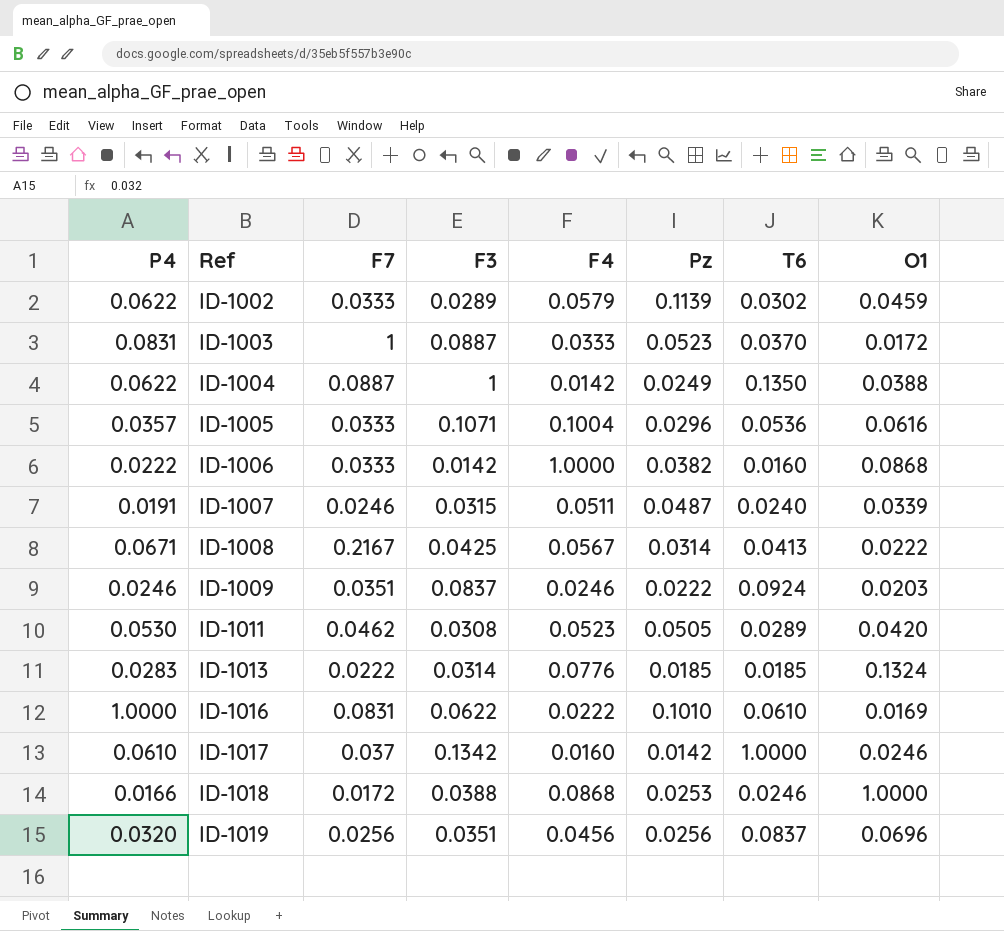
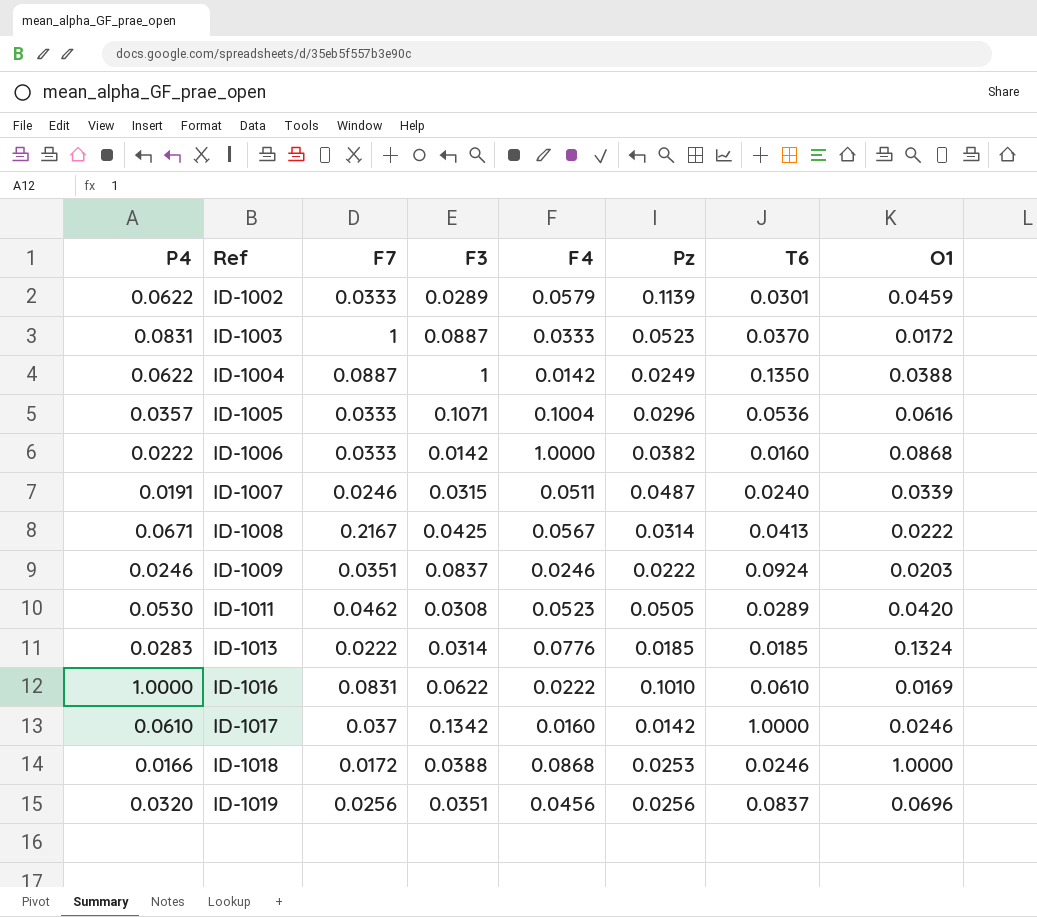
ID-1002 | T6: 0.0302 -> 0.0301

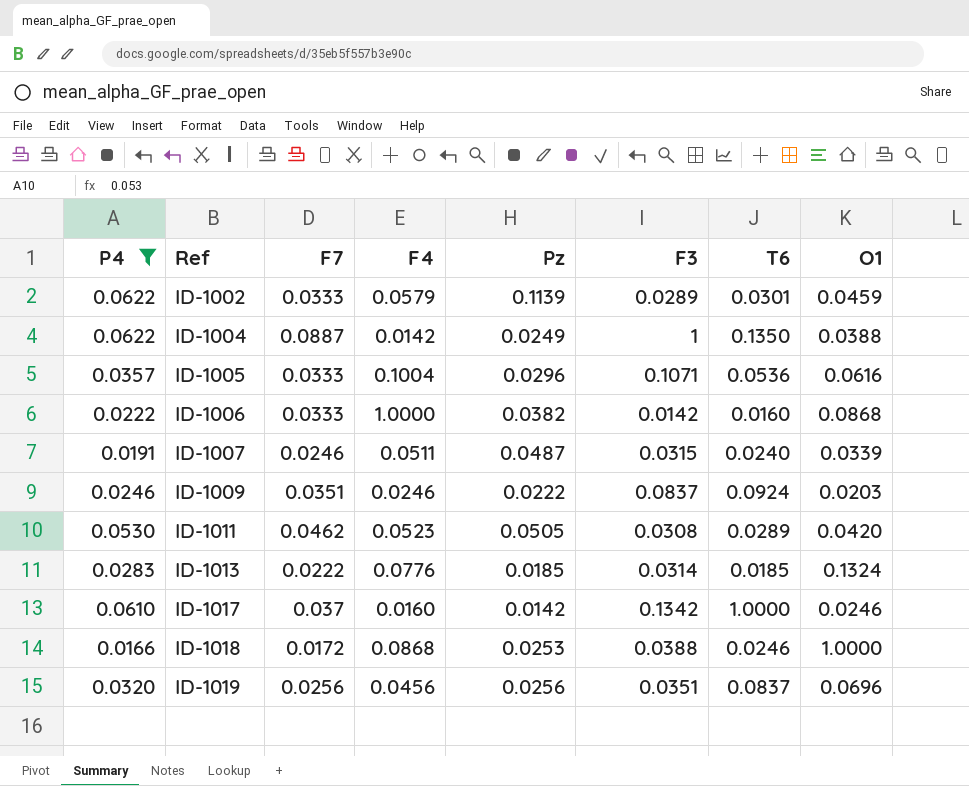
filter: none -> P4 <= 0.0622
column F3 | position: 4 -> 6

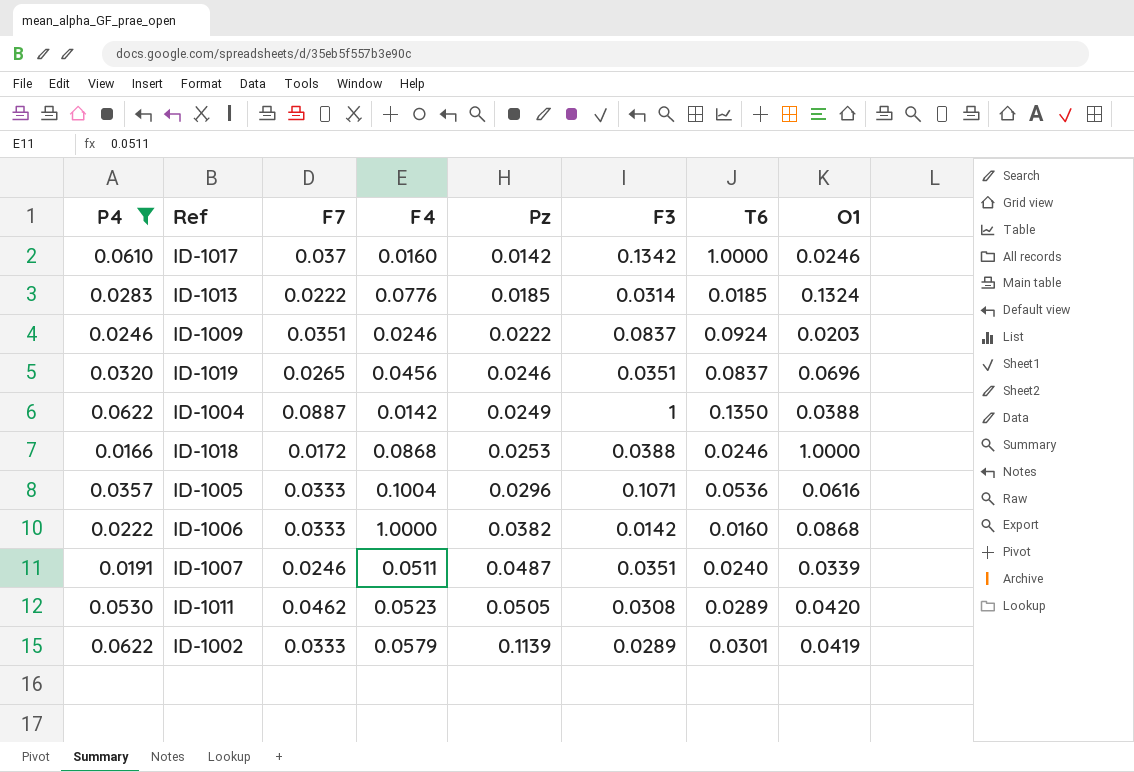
row order: Ref ascending -> Pz ascending
ID-1019 | F7: 0.0256 -> 0.0265
ID-1019 | Pz: 0.0256 -> 0.0246
ID-1007 | F3: 0.0315 -> 0.0351
ID-1002 | O1: 0.0459 -> 0.0419

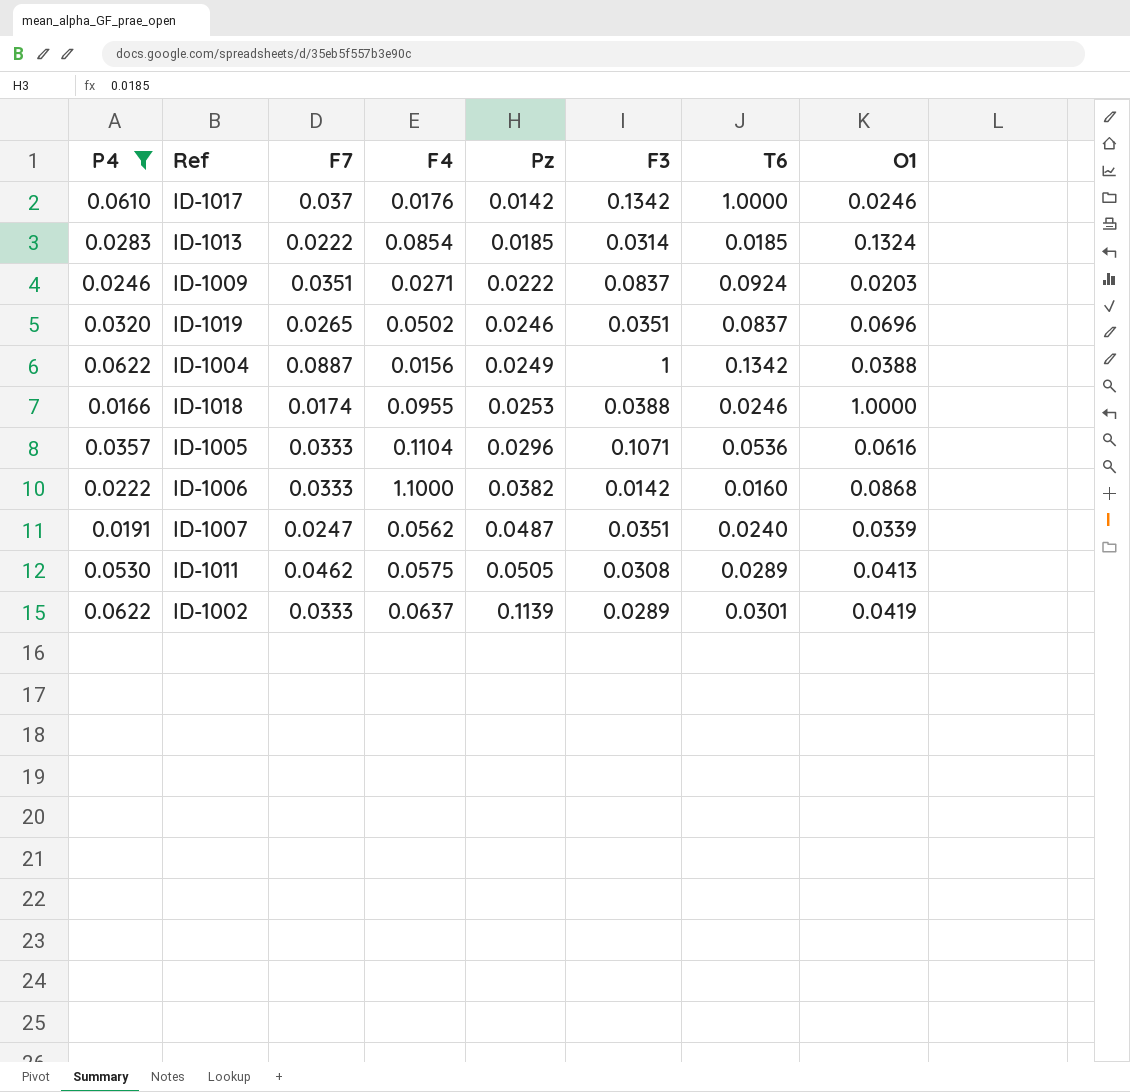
ID-1017 | F4: 0.0160 -> 0.0176
ID-1013 | F4: 0.0776 -> 0.0854
ID-1009 | F4: 0.0246 -> 0.0271
ID-1019 | F4: 0.0456 -> 0.0502
ID-1004 | F4: 0.0142 -> 0.0156
ID-1004 | T6: 0.1350 -> 0.1342
ID-1018 | F7: 0.0172 -> 0.0174
ID-1018 | F4: 0.0868 -> 0.0955
ID-1005 | F4: 0.1004 -> 0.1104
ID-1006 | F4: 1.0000 -> 1.1000
ID-1007 | F7: 0.0246 -> 0.0247
ID-1007 | F4: 0.0511 -> 0.0562
ID-1011 | F4: 0.0523 -> 0.0575
ID-1011 | O1: 0.0420 -> 0.0413
ID-1002 | F4: 0.0579 -> 0.0637

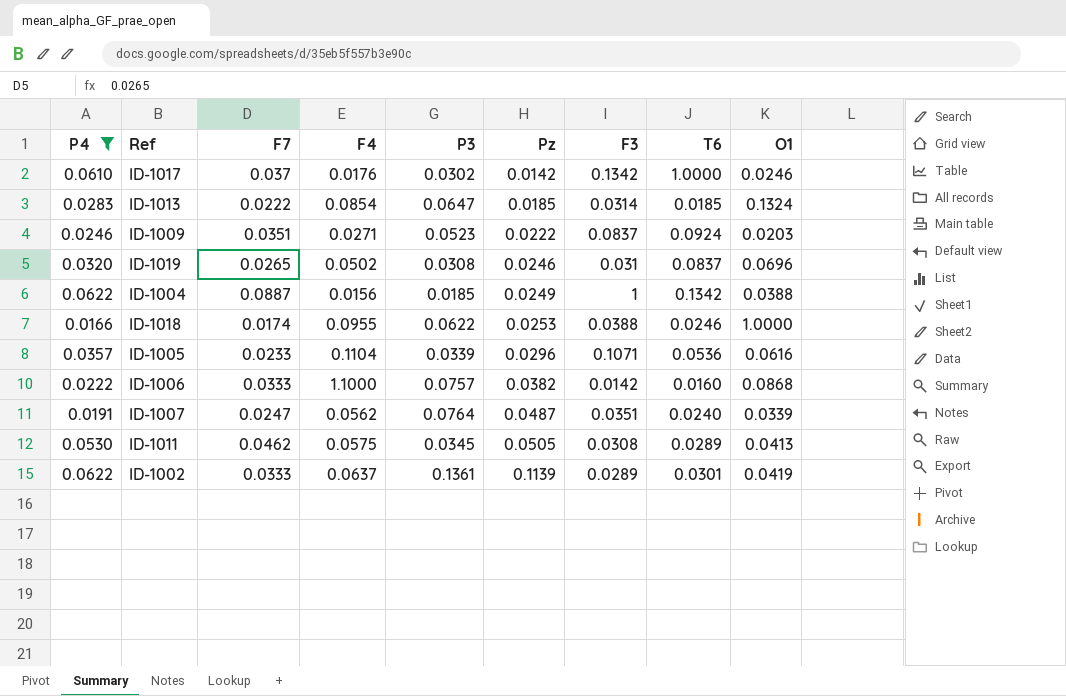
column P3 | position: none -> 5
ID-1019 | F3: 0.0351 -> 0.031
ID-1005 | F7: 0.0333 -> 0.0233

